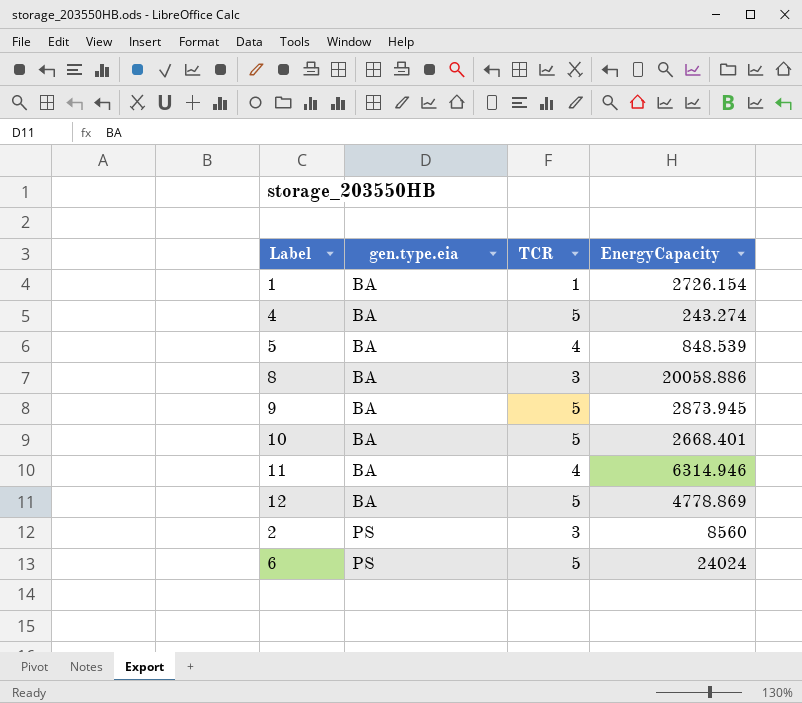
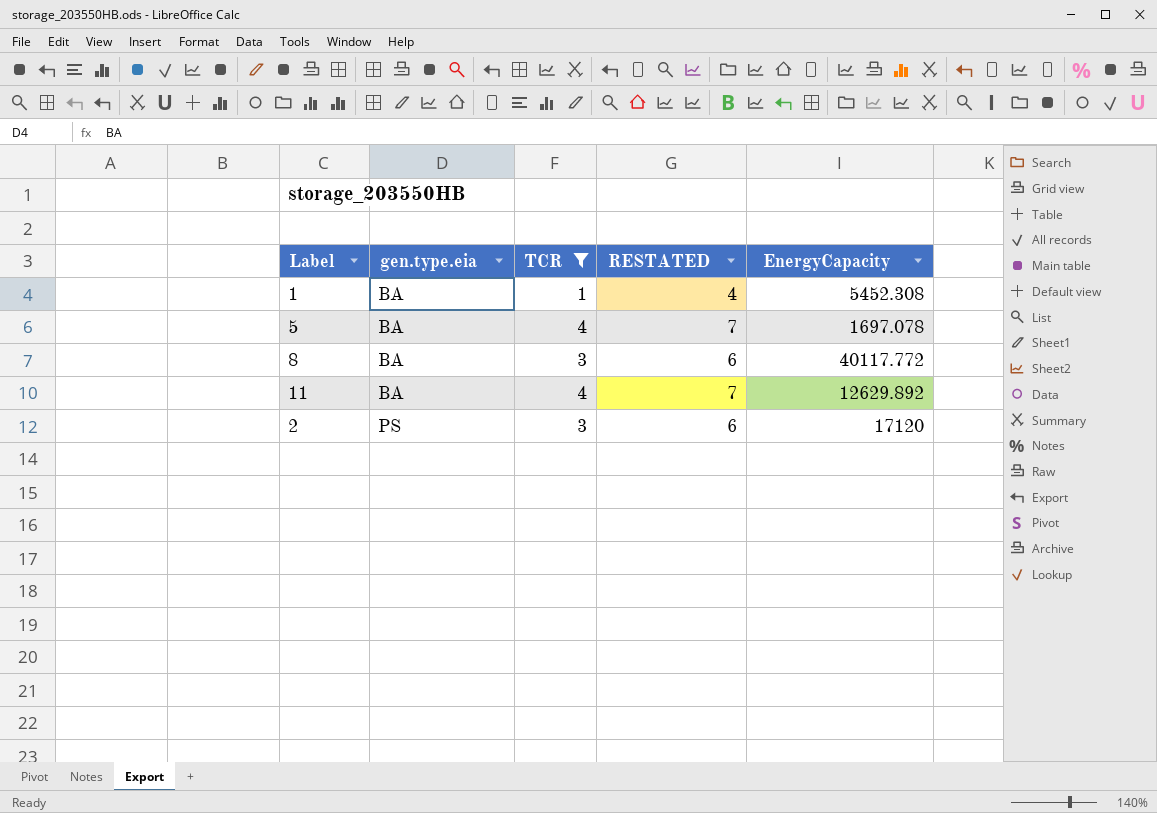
filter: none -> TCR != 5
column RESTATED | formula: none -> [TCR] + 3
1 | EnergyCapacity: 2726.154 -> 5452.308
5 | EnergyCapacity: 848.539 -> 1697.078
8 | EnergyCapacity: 20058.886 -> 40117.772
11 | EnergyCapacity: 6314.946 -> 12629.892
2 | EnergyCapacity: 8560 -> 17120

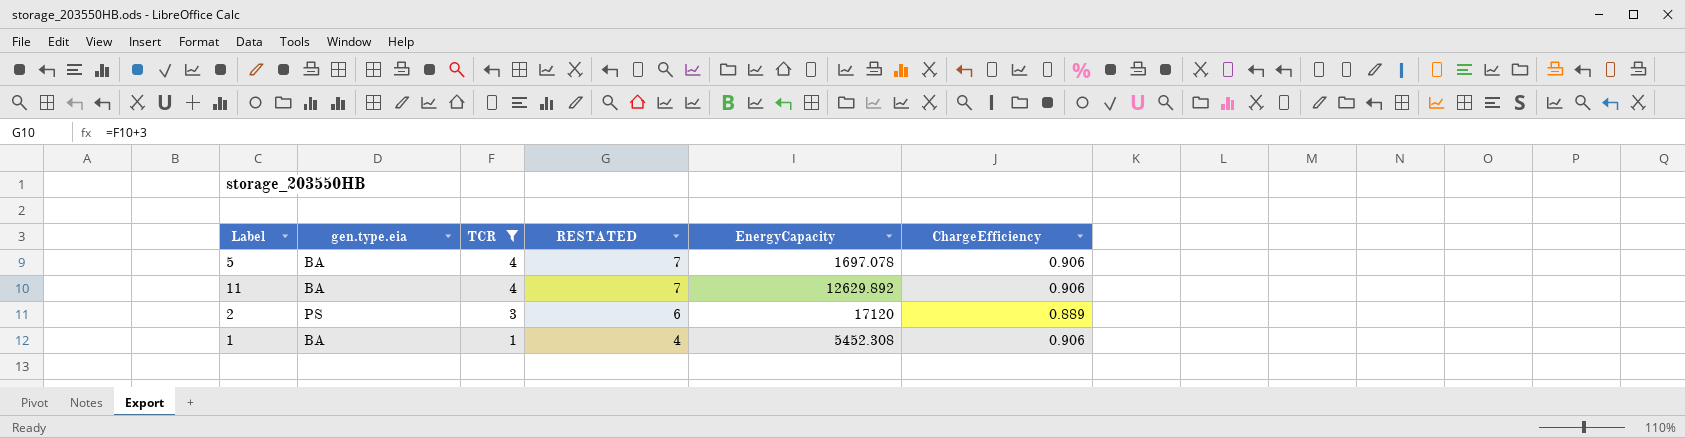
row order: gen.type.eia ascending -> TCR descending
column ChargeEfficiency | position: none -> 6
row 8: BA | 3 | 6 | 40117.772 -> none

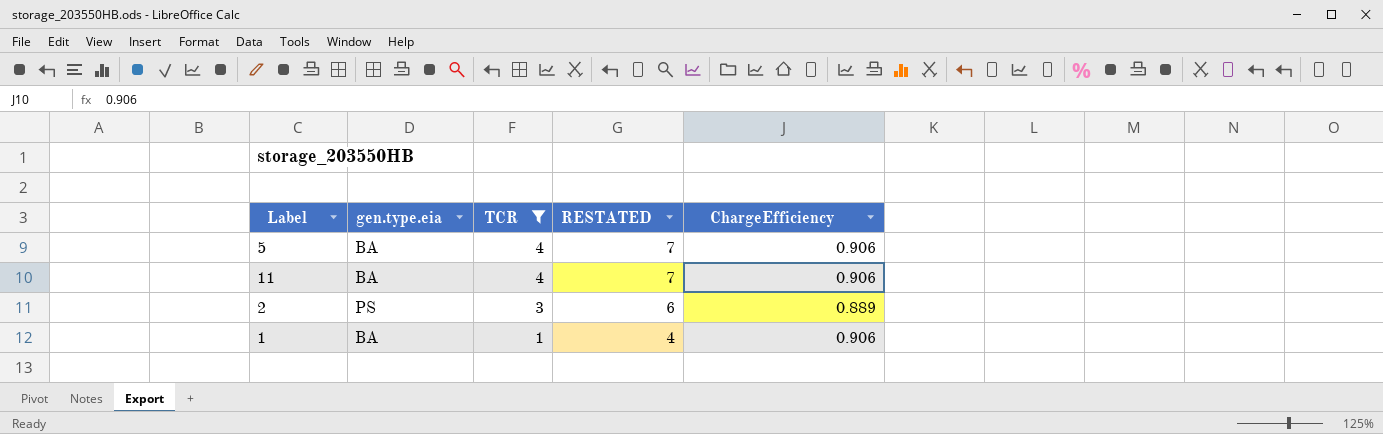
column EnergyCapacity | position: 5 -> none

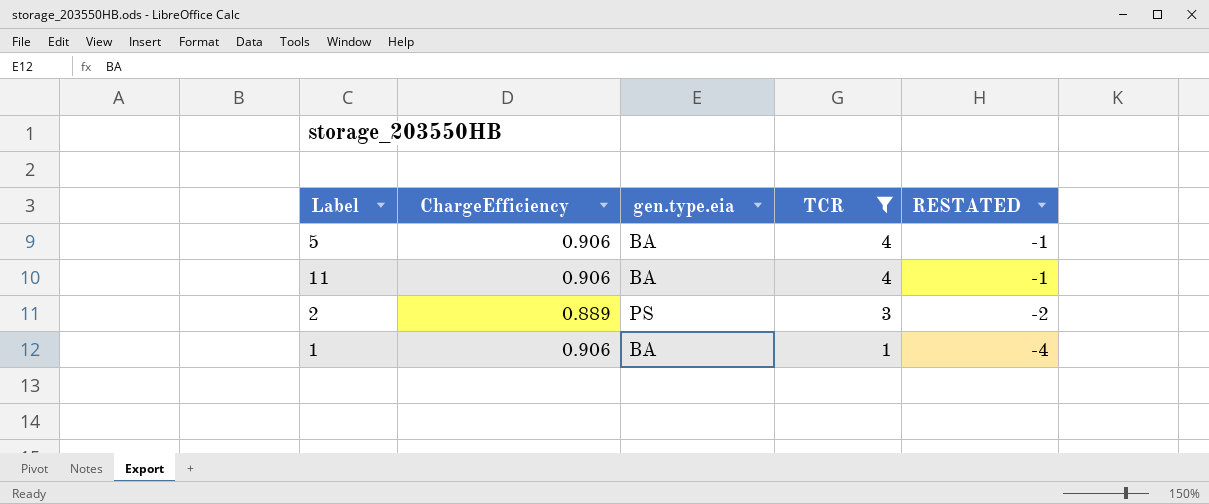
column ChargeEfficiency | position: 5 -> 2
column RESTATED | formula: [TCR] + 3 -> [TCR] - 5

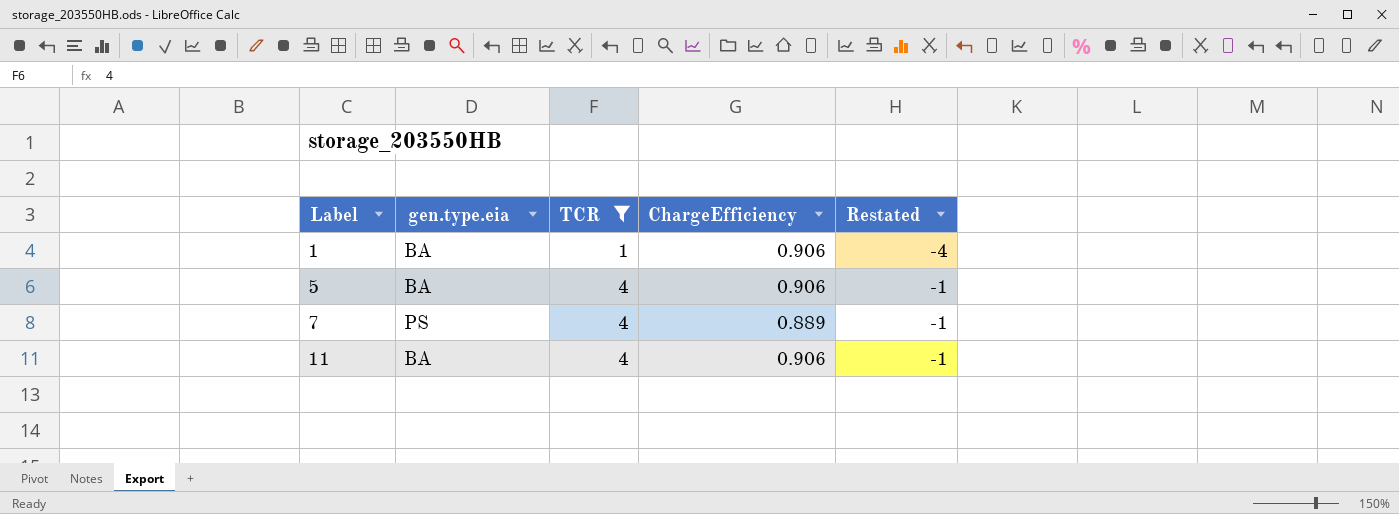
row order: TCR descending -> Label ascending
column ChargeEfficiency | position: 2 -> 4
column name: RESTATED -> Restated
row 2: 0.889 | PS | 3 | -2 -> none
row 7: none -> PS | 4 | 0.889 | -1

